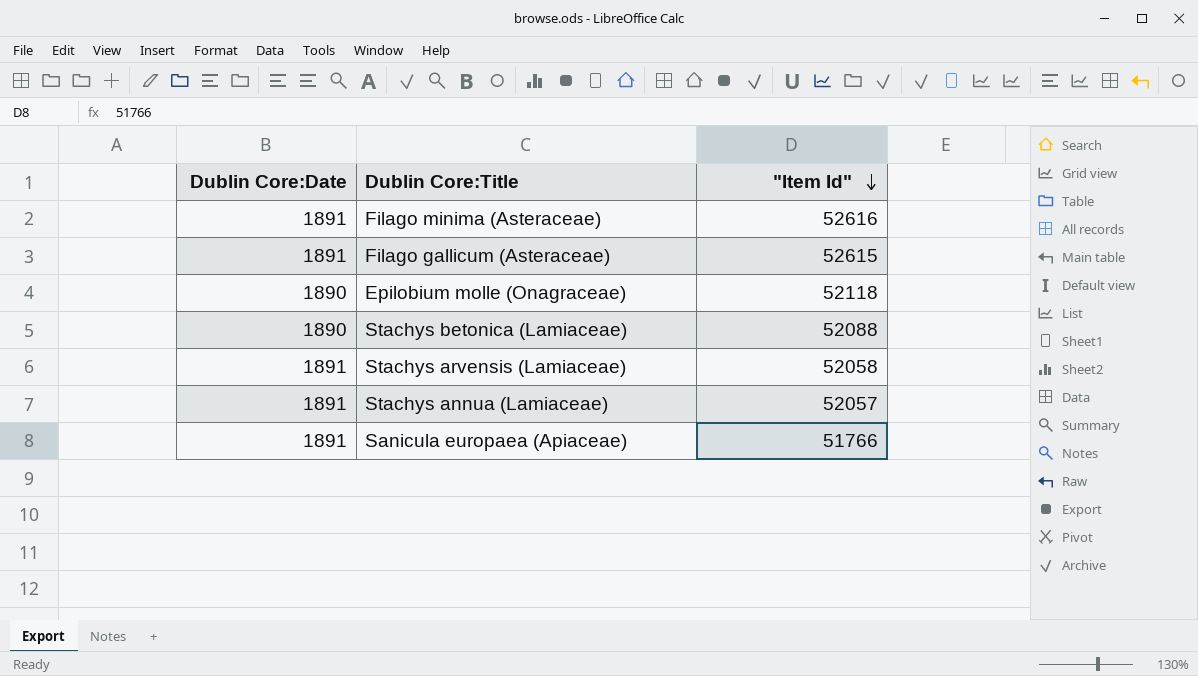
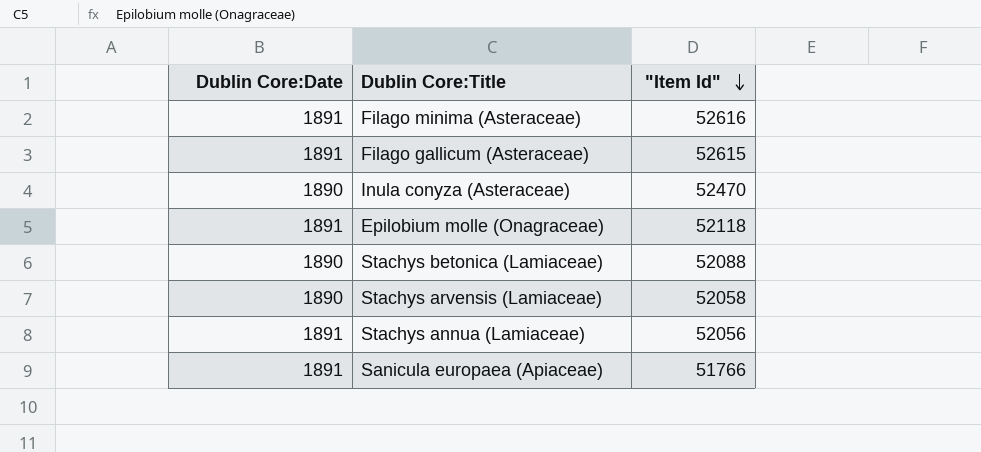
row Inula conyza (Asteraceae): none -> 1890 | 52470
Epilobium molle (Onagraceae) | Dublin Core:Date: 1890 -> 1891
Stachys arvensis (Lamiaceae) | Dublin Core:Date: 1891 -> 1890
Stachys annua (Lamiaceae) | "Item Id": 52057 -> 52056

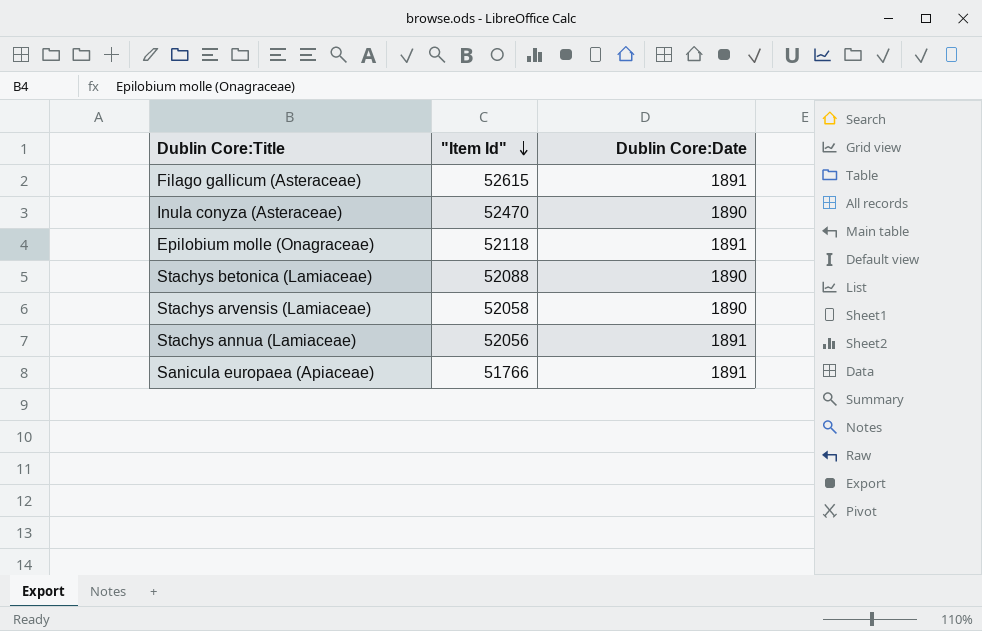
column Dublin Core:Date | position: 1 -> 3
row Filago minima (Asteraceae): 1891 | 52616 -> none

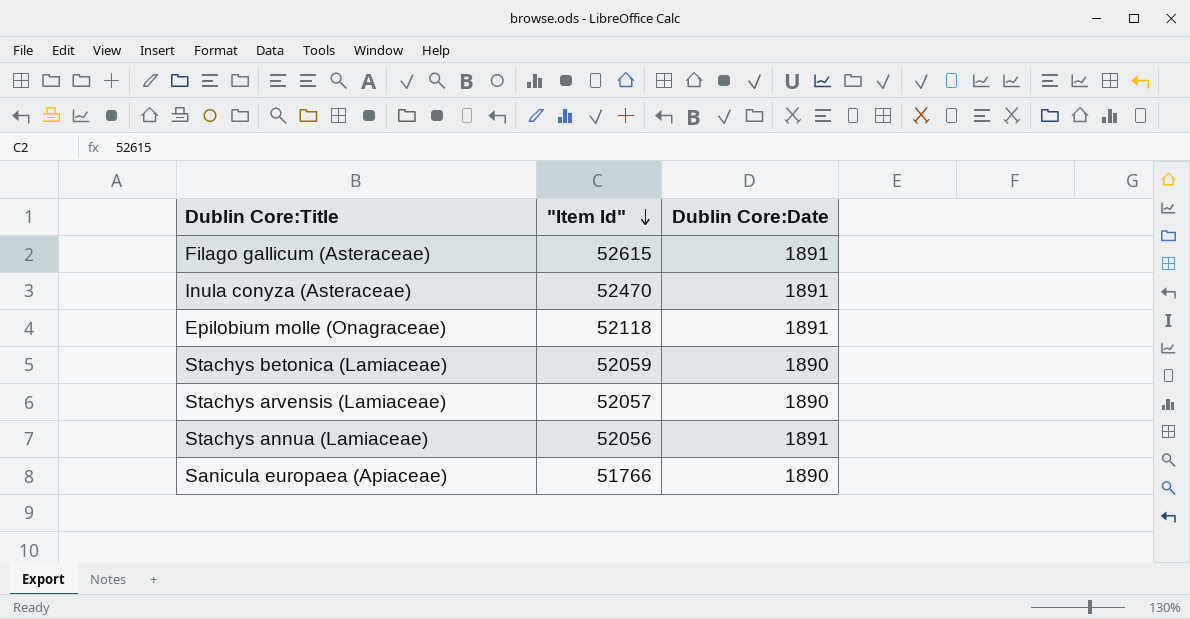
Inula conyza (Asteraceae) | Dublin Core:Date: 1890 -> 1891
Stachys betonica (Lamiaceae) | "Item Id": 52088 -> 52059
Stachys arvensis (Lamiaceae) | "Item Id": 52058 -> 52057
Sanicula europaea (Apiaceae) | Dublin Core:Date: 1891 -> 1890

